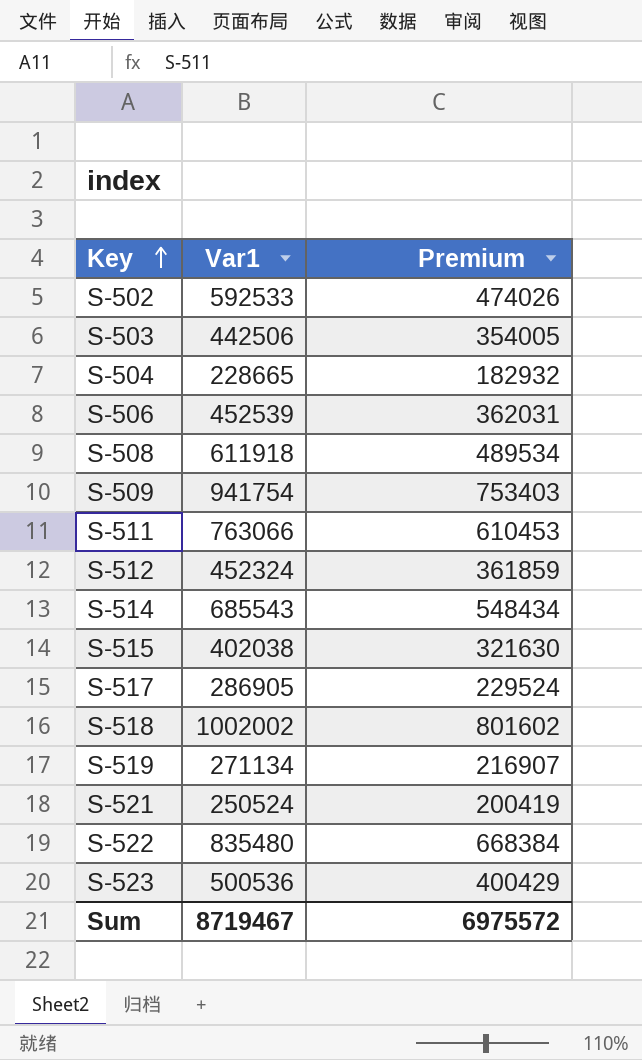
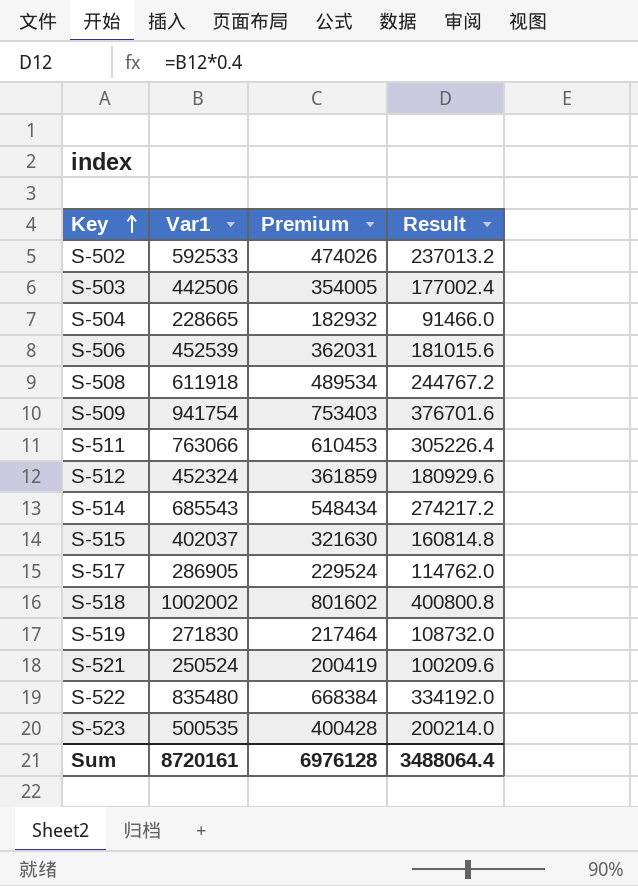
column Result | formula: none -> [Var1] * 0.4
S-515 | Var1: 402038 -> 402037
S-519 | Var1: 271134 -> 271830
S-519 | Premium: 216907 -> 217464
S-523 | Var1: 500536 -> 500535
S-523 | Premium: 400429 -> 400428
Sum | Var1: 8719467 -> 8720161
Sum | Premium: 6975572 -> 6976128

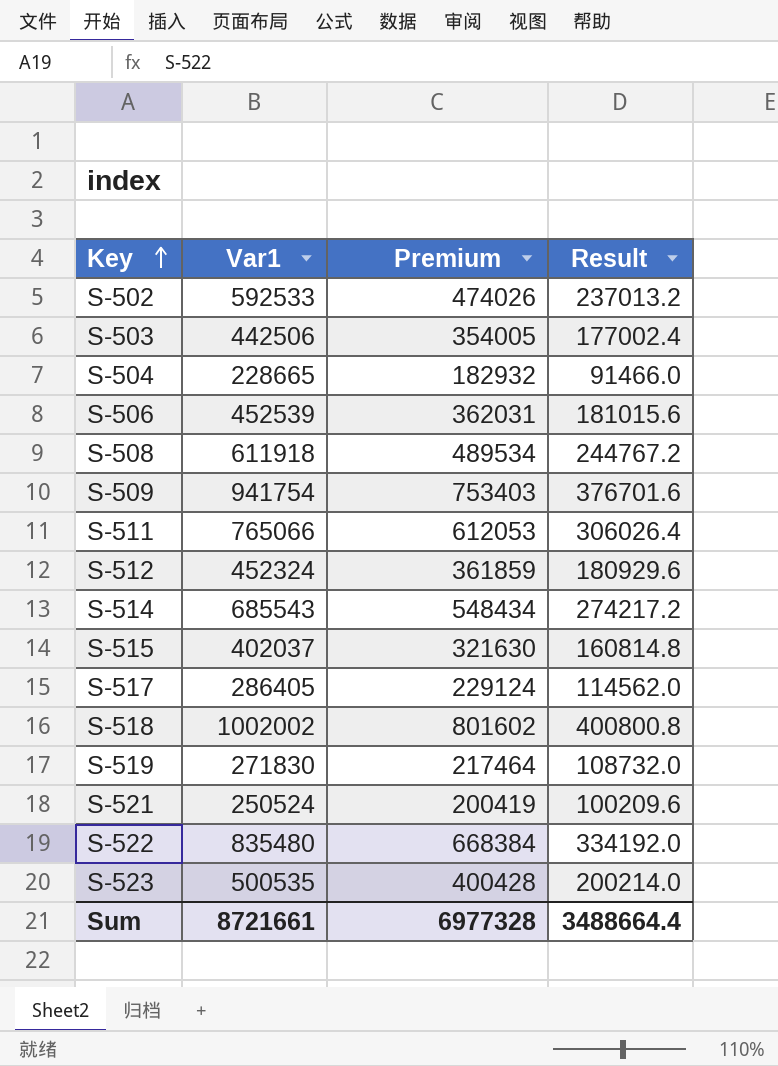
S-511 | Var1: 763066 -> 765066
S-511 | Premium: 610453 -> 612053
S-511 | Result: 305226.4 -> 306026.4
S-517 | Var1: 286905 -> 286405
S-517 | Premium: 229524 -> 229124
S-517 | Result: 114762.0 -> 114562.0
Sum | Var1: 8720161 -> 8721661
Sum | Premium: 6976128 -> 6977328
Sum | Result: 3488064.4 -> 3488664.4

